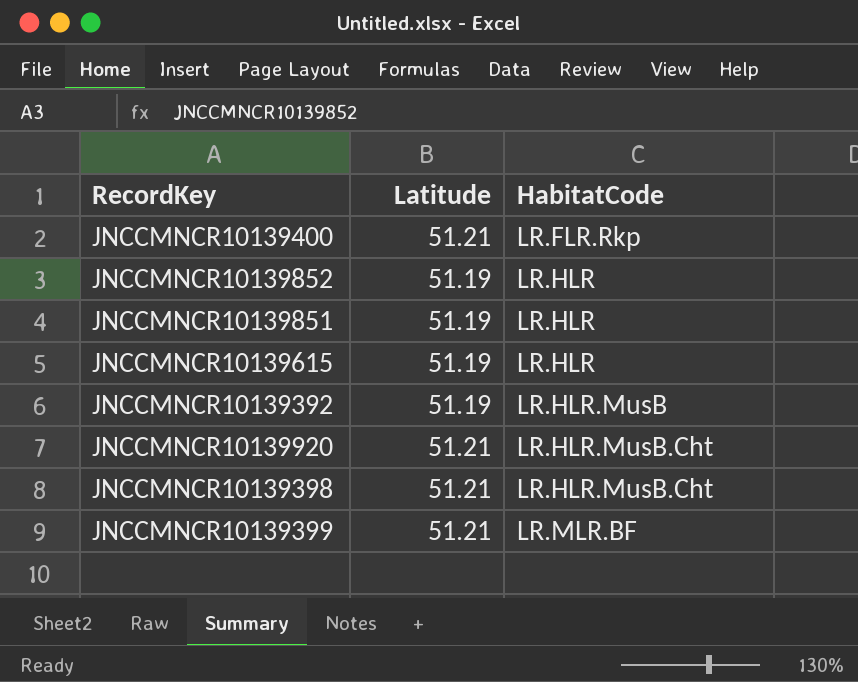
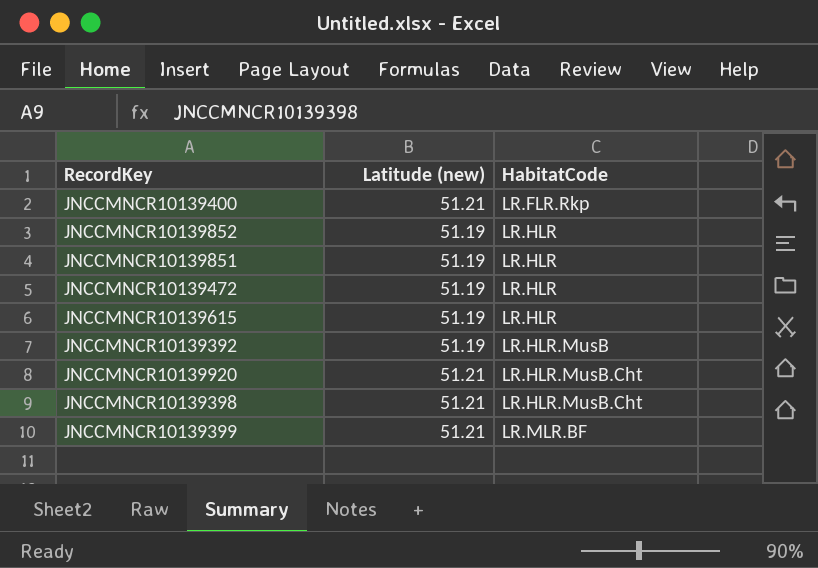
column name: Latitude -> Latitude (new)
row JNCCMNCR10139472: none -> 51.19 | LR.HLR

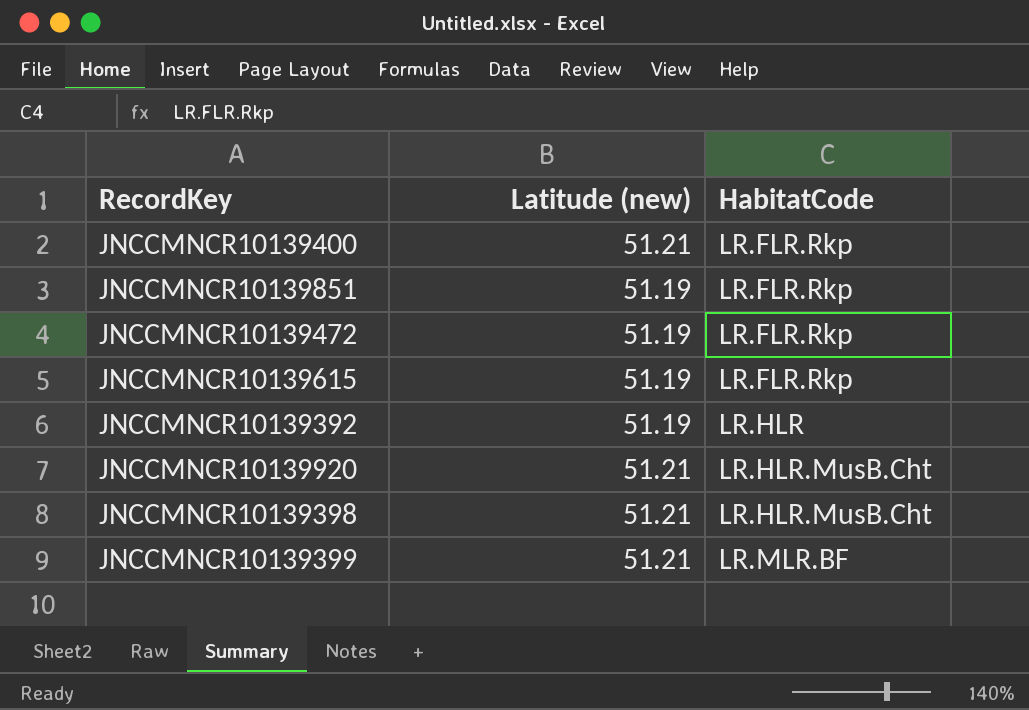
row JNCCMNCR10139852: 51.19 | LR.HLR -> none
JNCCMNCR10139851 | HabitatCode: LR.HLR -> LR.FLR.Rkp
JNCCMNCR10139472 | HabitatCode: LR.HLR -> LR.FLR.Rkp
JNCCMNCR10139615 | HabitatCode: LR.HLR -> LR.FLR.Rkp
JNCCMNCR10139392 | HabitatCode: LR.HLR.MusB -> LR.HLR

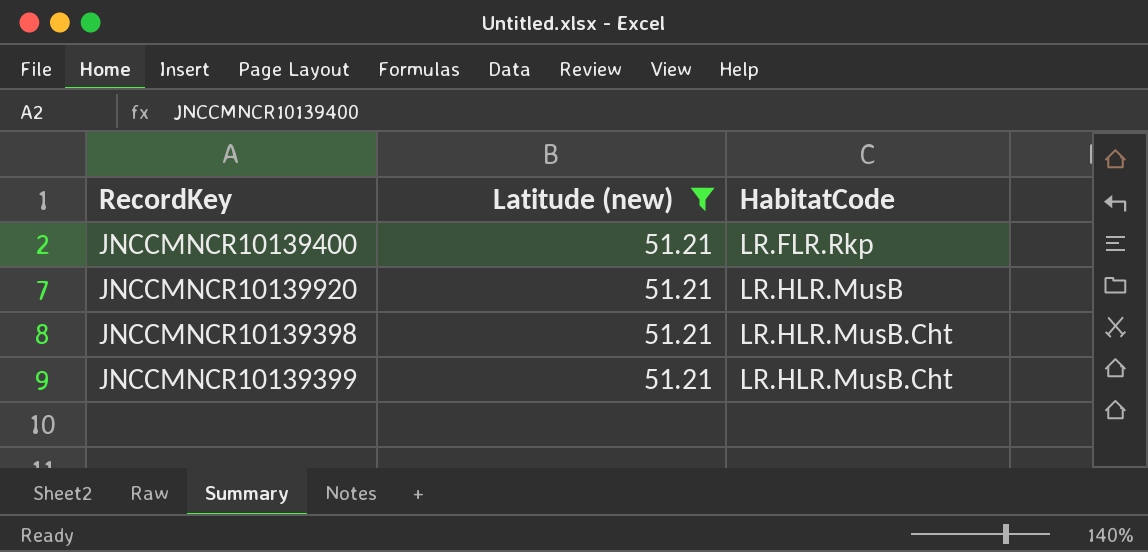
filter: none -> Latitude (new) = 51.21
JNCCMNCR10139920 | HabitatCode: LR.HLR.MusB.Cht -> LR.HLR.MusB
JNCCMNCR10139399 | HabitatCode: LR.MLR.BF -> LR.HLR.MusB.Cht

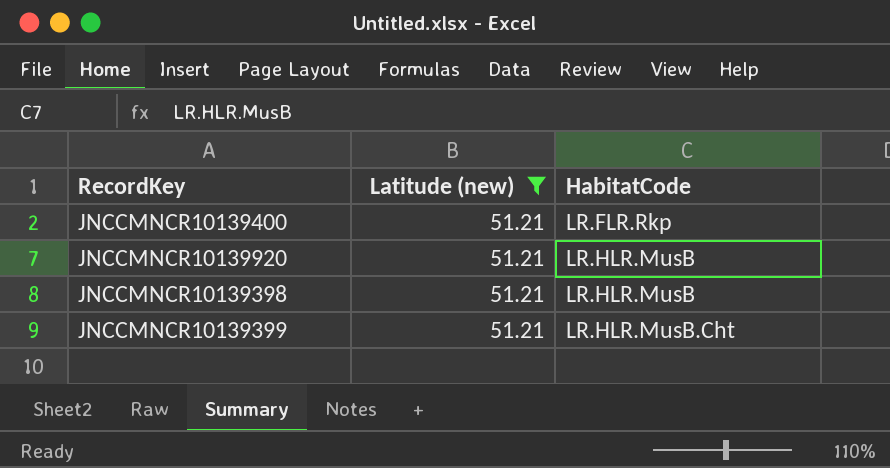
JNCCMNCR10139398 | HabitatCode: LR.HLR.MusB.Cht -> LR.HLR.MusB

